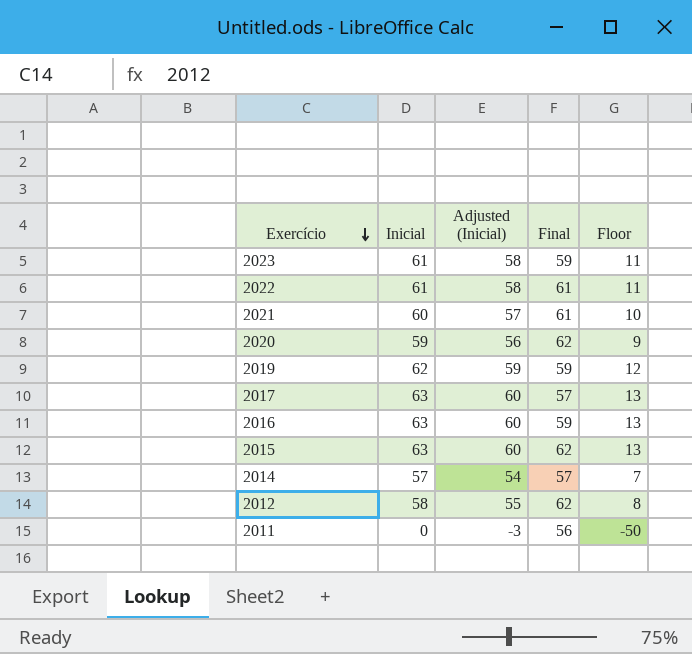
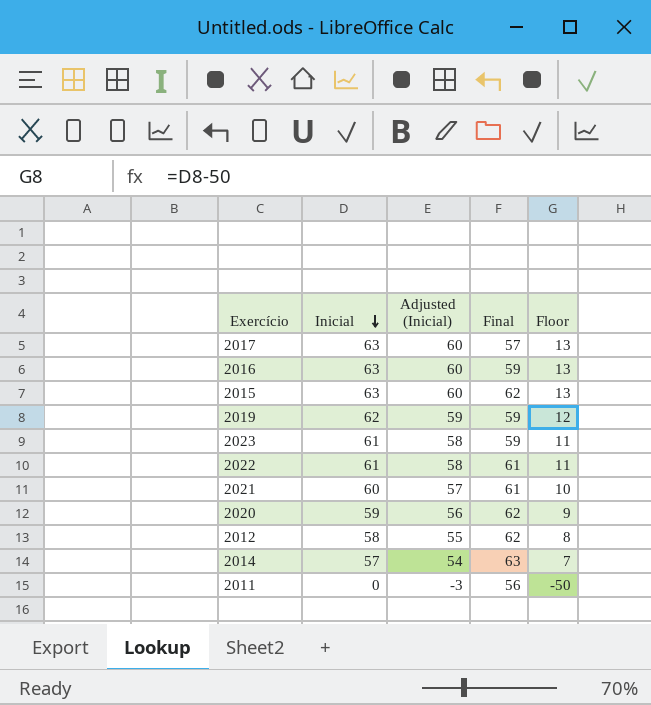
row order: Exercício descending -> Inicial descending
2014 | Final: 57 -> 63

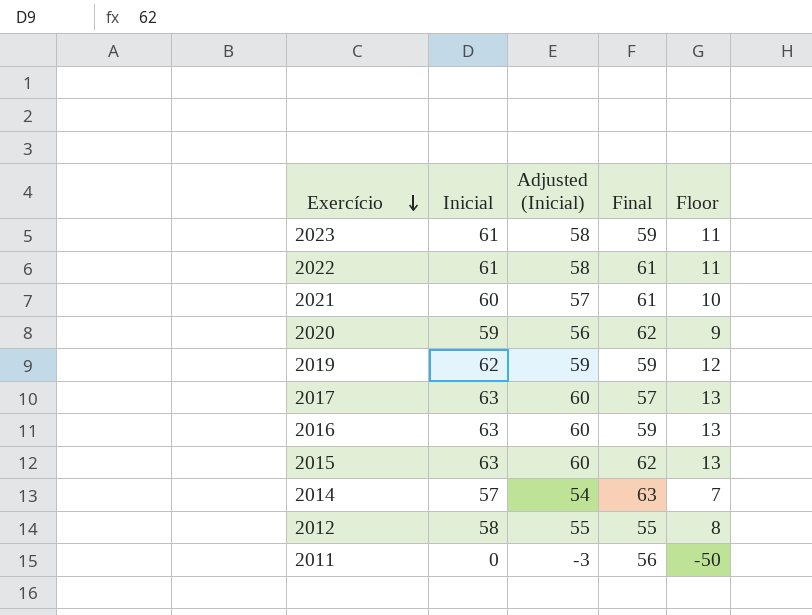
row order: Inicial descending -> Exercício descending
2012 | Final: 62 -> 55

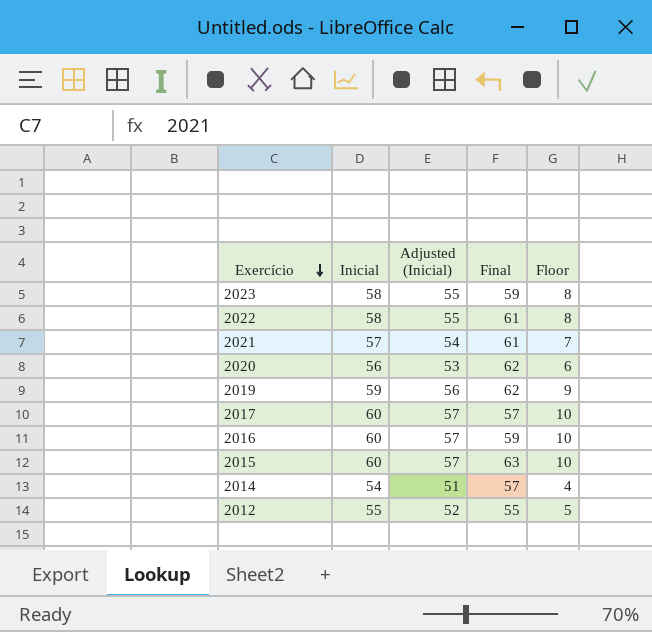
row 2011: 0 | -3 | 56 | -50 -> none
2023 | Inicial: 61 -> 58
2023 | Adjusted (Inicial): 58 -> 55
2023 | Floor: 11 -> 8
2022 | Inicial: 61 -> 58
2022 | Adjusted (Inicial): 58 -> 55
2022 | Floor: 11 -> 8
2021 | Inicial: 60 -> 57
2021 | Adjusted (Inicial): 57 -> 54
2021 | Floor: 10 -> 7
2020 | Inicial: 59 -> 56
2020 | Adjusted (Inicial): 56 -> 53
2020 | Floor: 9 -> 6
2019 | Inicial: 62 -> 59
2019 | Adjusted (Inicial): 59 -> 56
2019 | Final: 59 -> 62
2019 | Floor: 12 -> 9
2017 | Inicial: 63 -> 60
2017 | Adjusted (Inicial): 60 -> 57
2017 | Floor: 13 -> 10
2016 | Inicial: 63 -> 60
2016 | Adjusted (Inicial): 60 -> 57
2016 | Floor: 13 -> 10
2015 | Inicial: 63 -> 60
2015 | Adjusted (Inicial): 60 -> 57
2015 | Final: 62 -> 63
2015 | Floor: 13 -> 10
2014 | Inicial: 57 -> 54
2014 | Adjusted (Inicial): 54 -> 51
2014 | Final: 63 -> 57
2014 | Floor: 7 -> 4
2012 | Inicial: 58 -> 55
2012 | Adjusted (Inicial): 55 -> 52
2012 | Floor: 8 -> 5

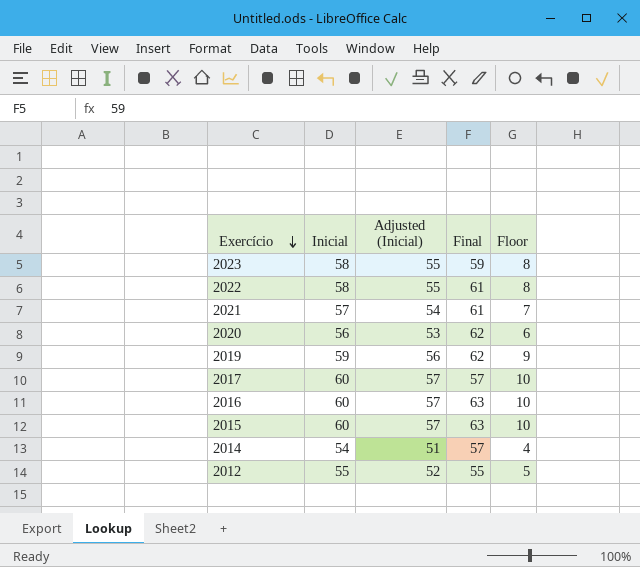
2016 | Final: 59 -> 63

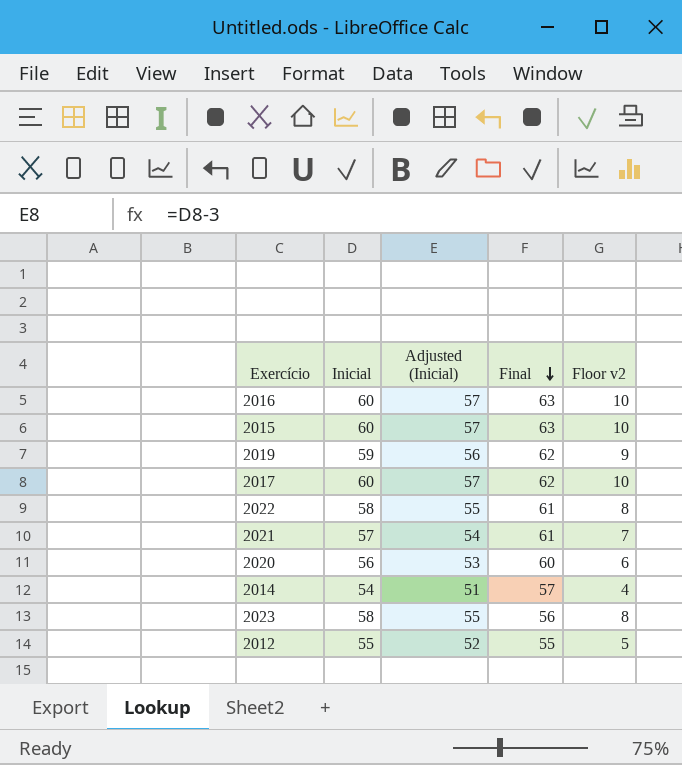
row order: Exercício descending -> Final descending
column name: Floor -> Floor v2
2017 | Final: 57 -> 62
2020 | Final: 62 -> 60
2023 | Final: 59 -> 56

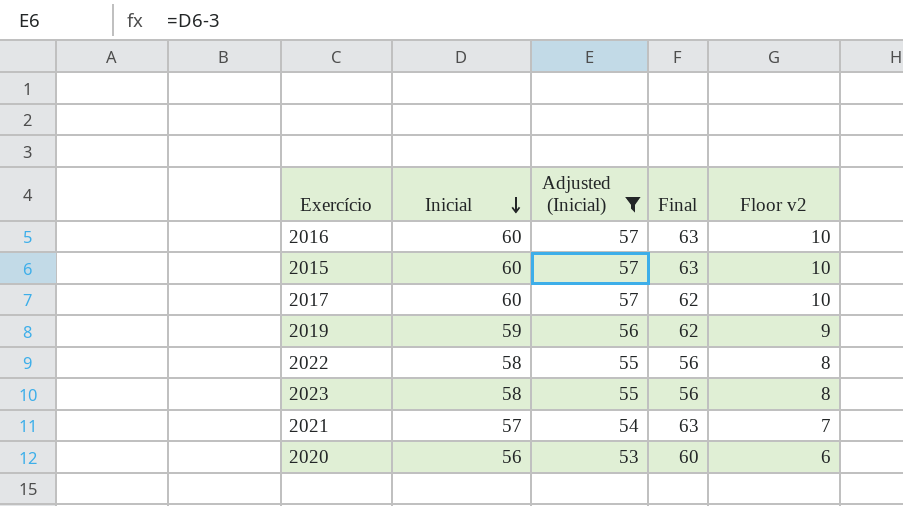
filter: none -> Adjusted (Inicial) >= 53
row order: Final descending -> Inicial descending
2022 | Final: 61 -> 56
2021 | Final: 61 -> 63

